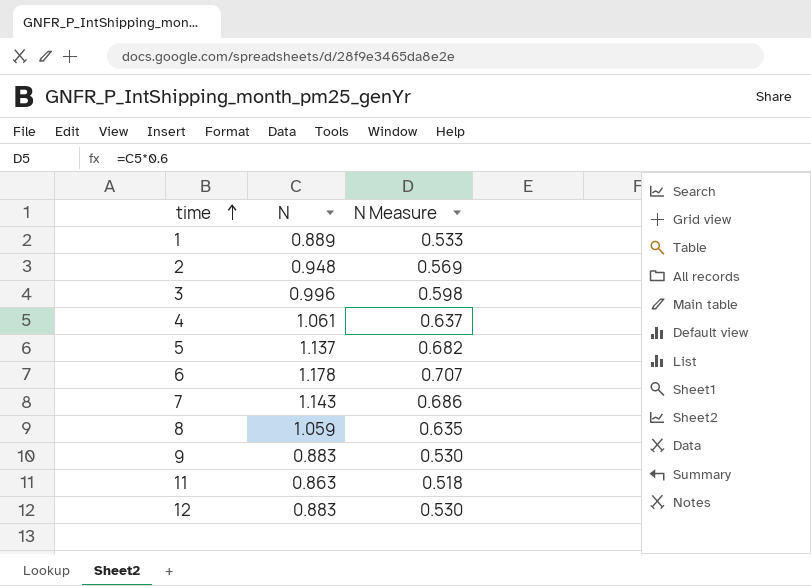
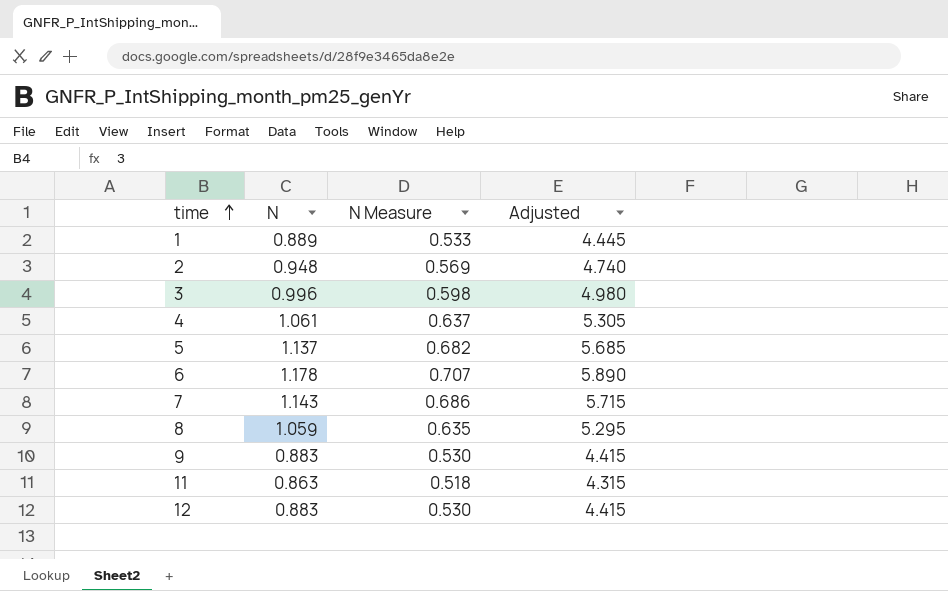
column Adjusted | formula: none -> [N] * 5

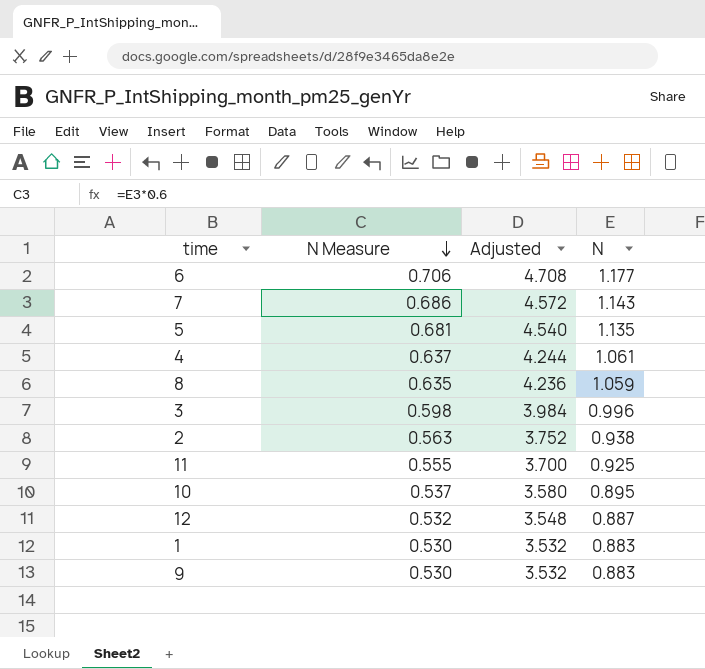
row order: time ascending -> N Measure descending
column Adjusted | formula: [N] * 5 -> [N] * 4
column N | position: 2 -> 4
6 | N Measure: 0.707 -> 0.706
6 | N: 1.178 -> 1.177
5 | N Measure: 0.682 -> 0.681
5 | N: 1.137 -> 1.135
2 | N Measure: 0.569 -> 0.563
2 | N: 0.948 -> 0.938
11 | N Measure: 0.518 -> 0.555
11 | N: 0.863 -> 0.925
row 10: none -> 0.537 | 3.580 | 0.895
12 | N Measure: 0.530 -> 0.532
12 | N: 0.883 -> 0.887
1 | N Measure: 0.533 -> 0.530
1 | N: 0.889 -> 0.883

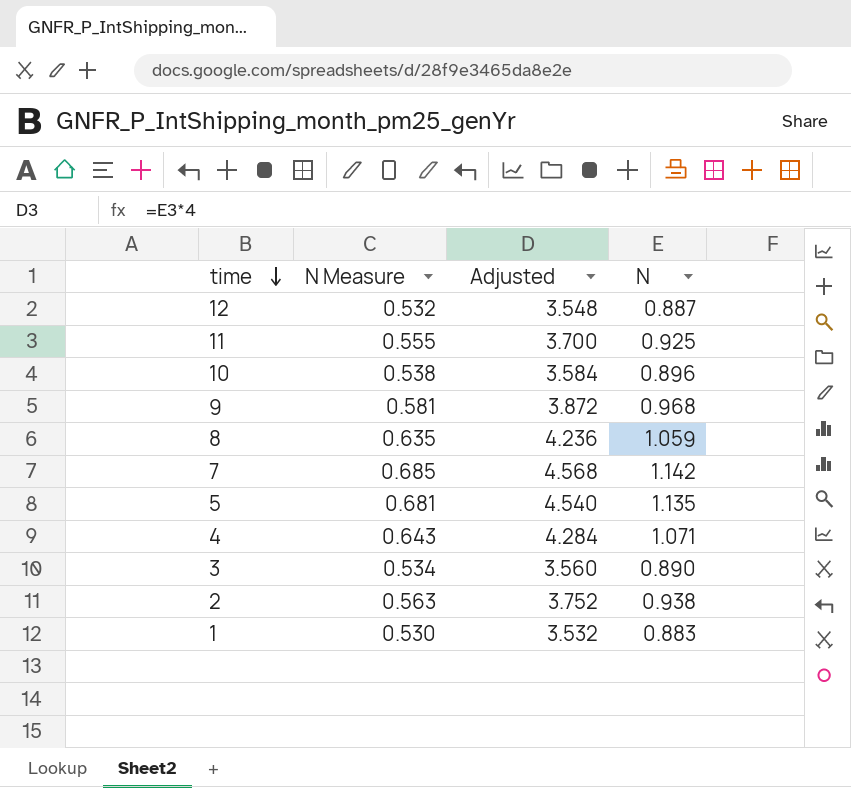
row order: N Measure descending -> time descending
row 6: 0.706 | 4.708 | 1.177 -> none
10 | N Measure: 0.537 -> 0.538
10 | Adjusted: 3.580 -> 3.584
10 | N: 0.895 -> 0.896
9 | N Measure: 0.530 -> 0.581
9 | Adjusted: 3.532 -> 3.872
9 | N: 0.883 -> 0.968
7 | N Measure: 0.686 -> 0.685
7 | Adjusted: 4.572 -> 4.568
7 | N: 1.143 -> 1.142
4 | N Measure: 0.637 -> 0.643
4 | Adjusted: 4.244 -> 4.284
4 | N: 1.061 -> 1.071
3 | N Measure: 0.598 -> 0.534
3 | Adjusted: 3.984 -> 3.560
3 | N: 0.996 -> 0.890

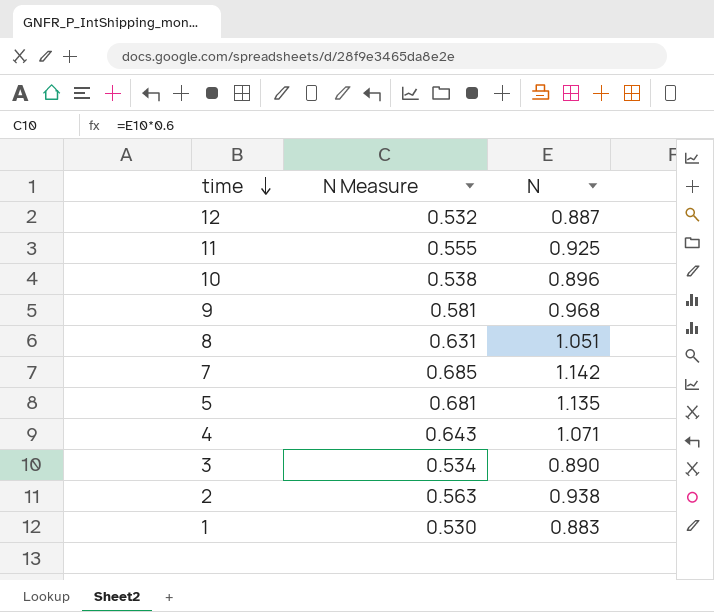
column Adjusted | formula: [N] * 4 -> none
8 | N Measure: 0.635 -> 0.631
8 | N: 1.059 -> 1.051

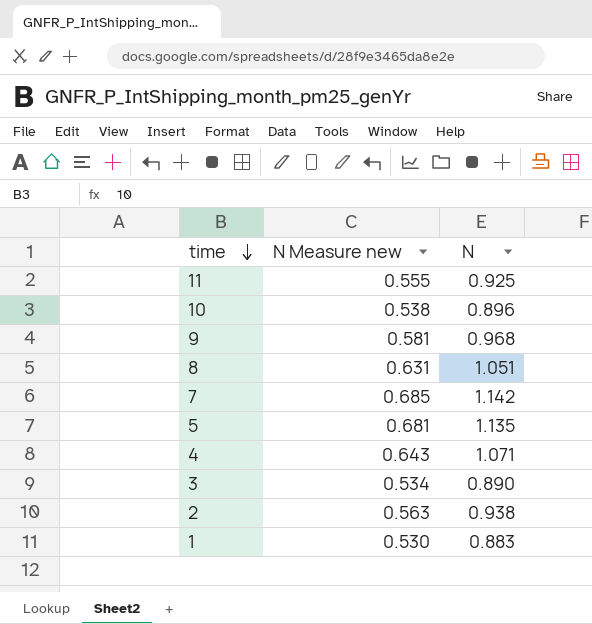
column name: N Measure -> N Measure new
row 12: 0.532 | 0.887 -> none

